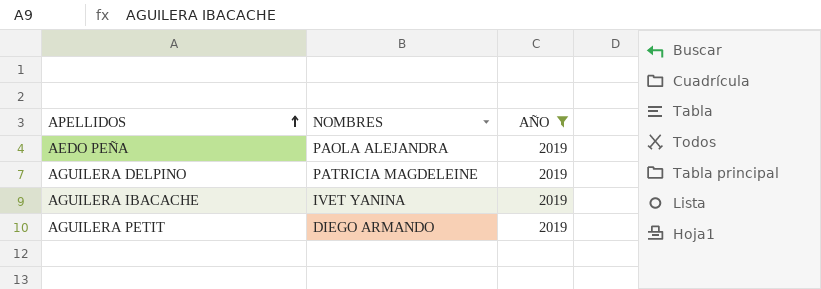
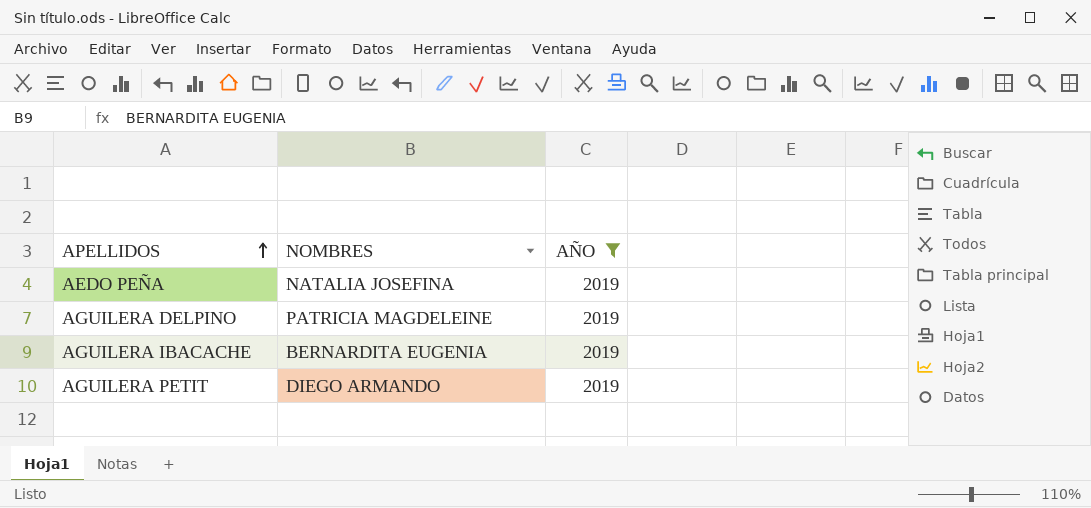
AEDO PEÑA | NOMBRES: PAOLA ALEJANDRA -> NATALIA JOSEFINA
AGUILERA IBACACHE | NOMBRES: IVET YANINA -> BERNARDITA EUGENIA

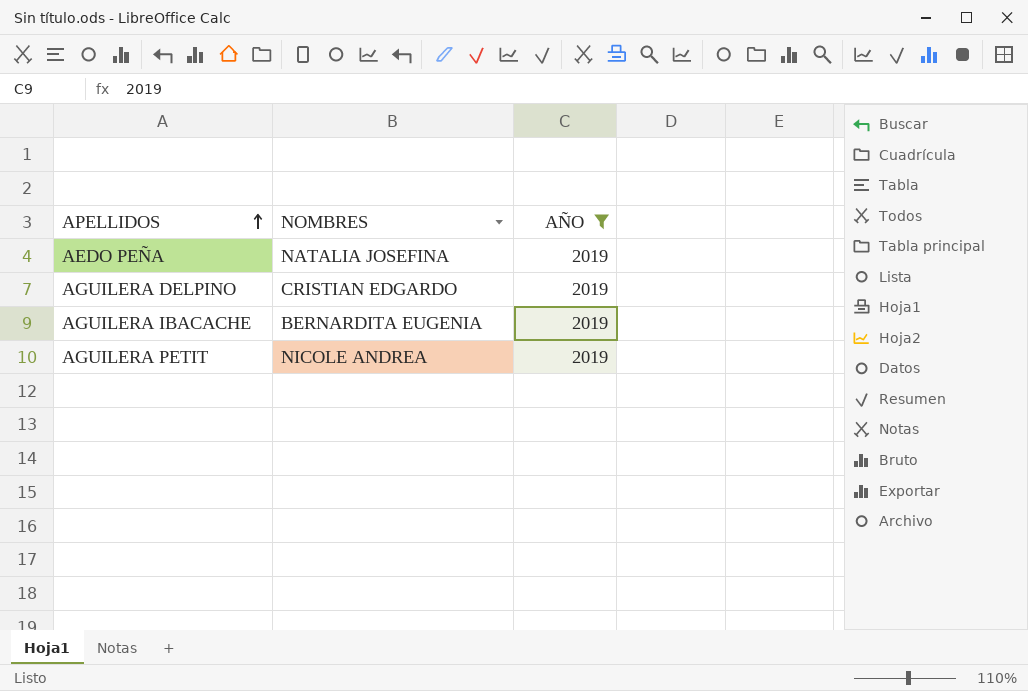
AGUILERA DELPINO | NOMBRES: PATRICIA MAGDELEINE -> CRISTIAN EDGARDO
AGUILERA PETIT | NOMBRES: DIEGO ARMANDO -> NICOLE ANDREA

